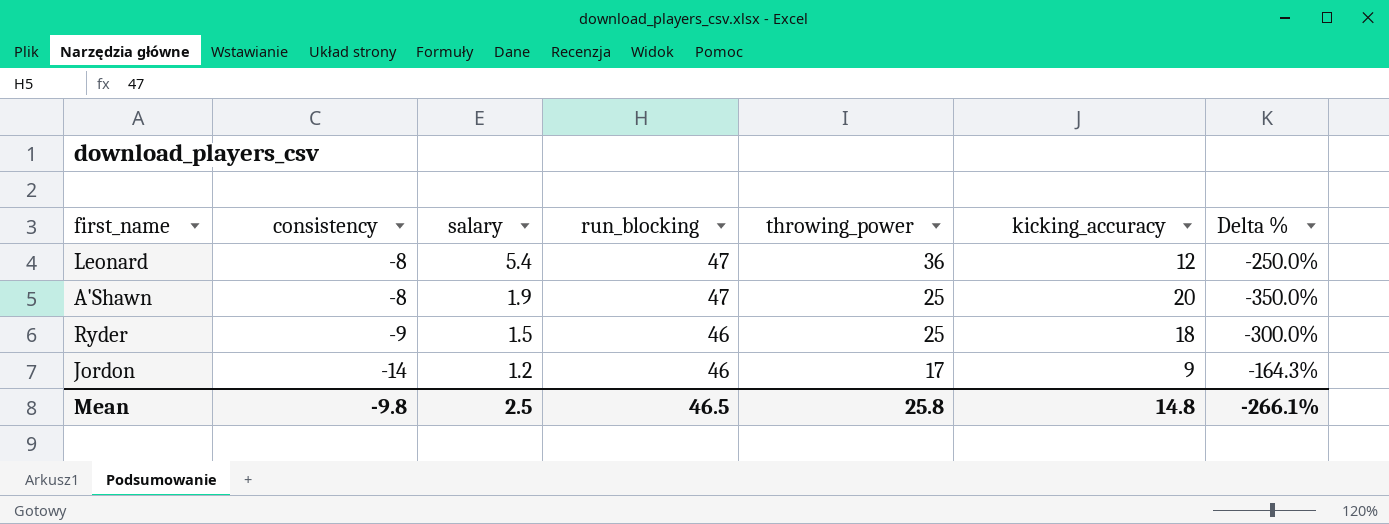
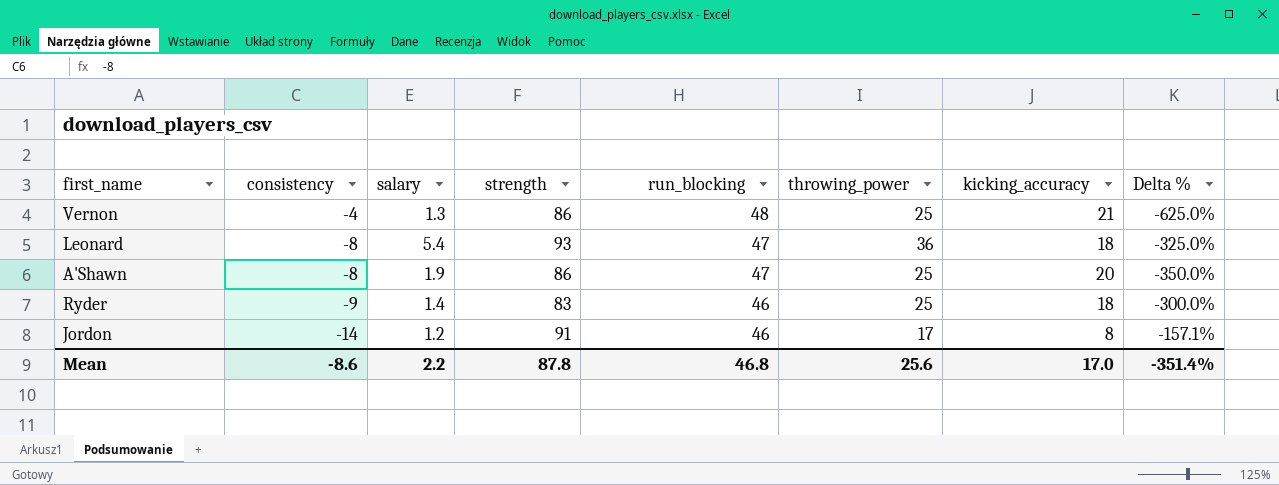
column strength | position: none -> 4
row Vernon: none -> -4 | 1.3 | 86 | 48 | 25 | 21 | -625.0%
Leonard | kicking_accuracy: 12 -> 18
Leonard | Delta %: -250.0% -> -325.0%
Ryder | salary: 1.5 -> 1.4
Jordon | kicking_accuracy: 9 -> 8
Jordon | Delta %: -164.3% -> -157.1%
Mean | consistency: -9.8 -> -8.6
Mean | salary: 2.5 -> 2.2
Mean | run_blocking: 46.5 -> 46.8
Mean | throwing_power: 25.8 -> 25.6
Mean | kicking_accuracy: 14.8 -> 17.0
Mean | Delta %: -266.1% -> -351.4%

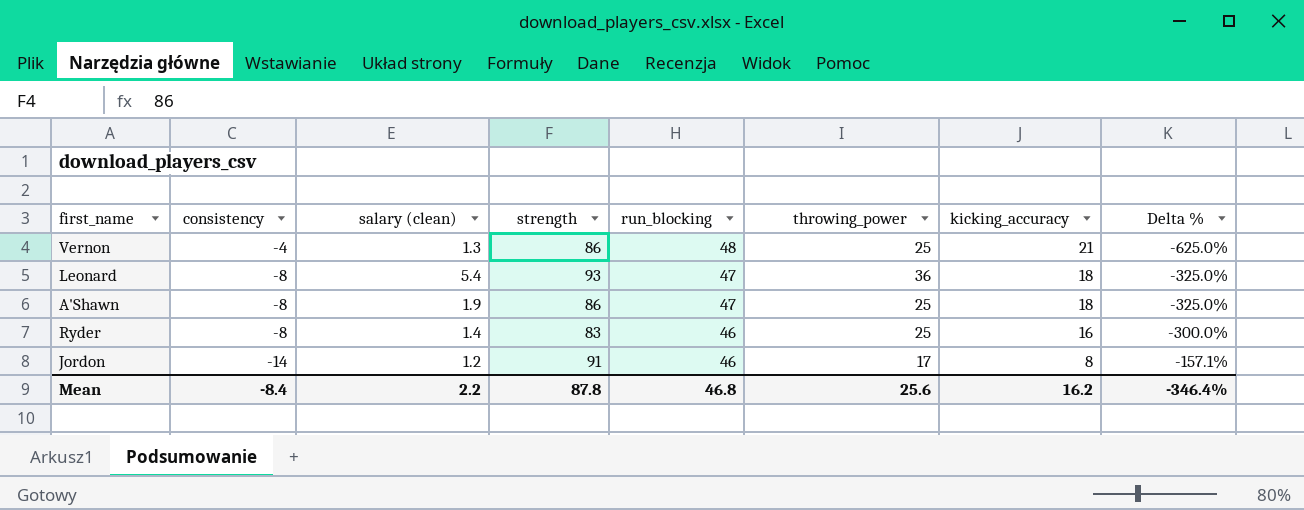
column name: salary -> salary (clean)
A'Shawn | kicking_accuracy: 20 -> 18
A'Shawn | Delta %: -350.0% -> -325.0%
Ryder | consistency: -9 -> -8
Ryder | kicking_accuracy: 18 -> 16
Mean | consistency: -8.6 -> -8.4
Mean | kicking_accuracy: 17.0 -> 16.2
Mean | Delta %: -351.4% -> -346.4%

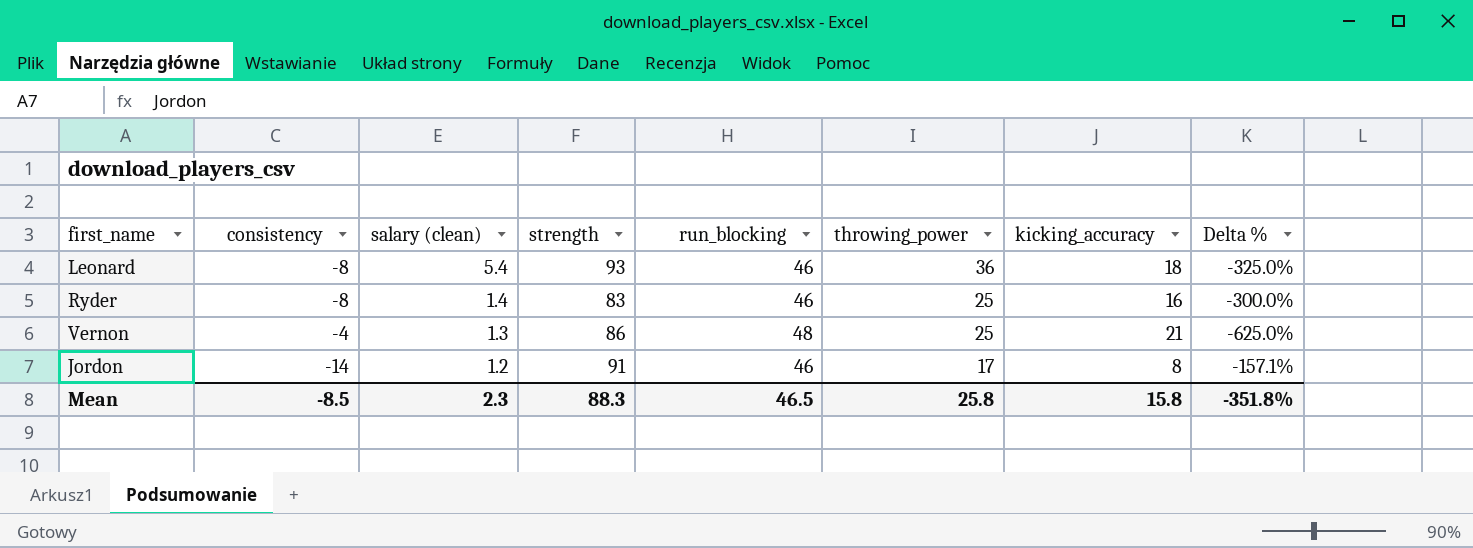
row order: consistency descending -> salary (clean) descending
row A'Shawn: -8 | 1.9 | 86 | 47 | 25 | 18 | -325.0% -> none
Leonard | run_blocking: 47 -> 46
Mean | consistency: -8.4 -> -8.5
Mean | salary (clean): 2.2 -> 2.3
Mean | strength: 87.8 -> 88.3
Mean | run_blocking: 46.8 -> 46.5
Mean | throwing_power: 25.6 -> 25.8
Mean | kicking_accuracy: 16.2 -> 15.8
Mean | Delta %: -346.4% -> -351.8%

